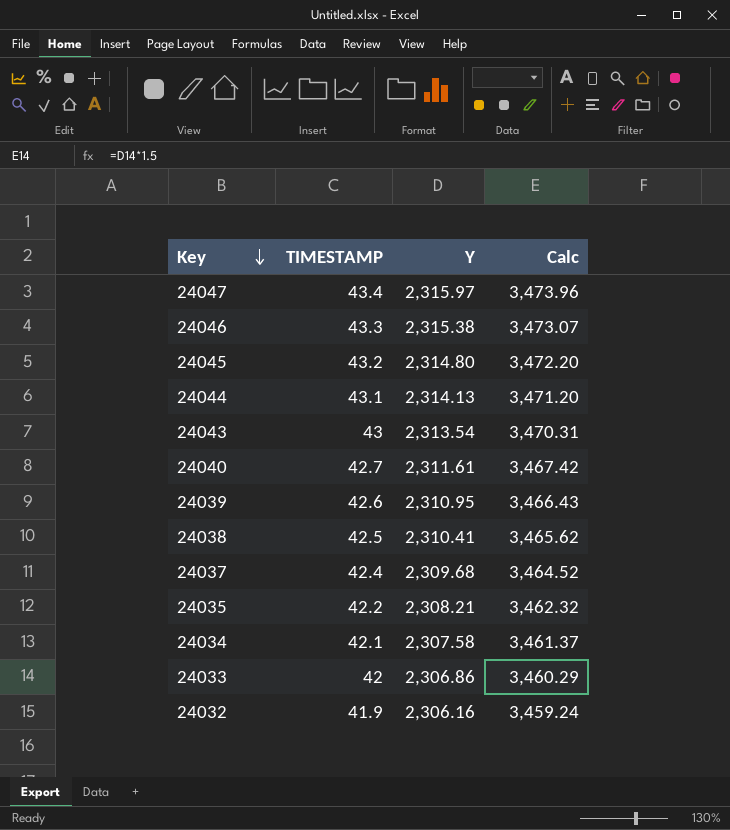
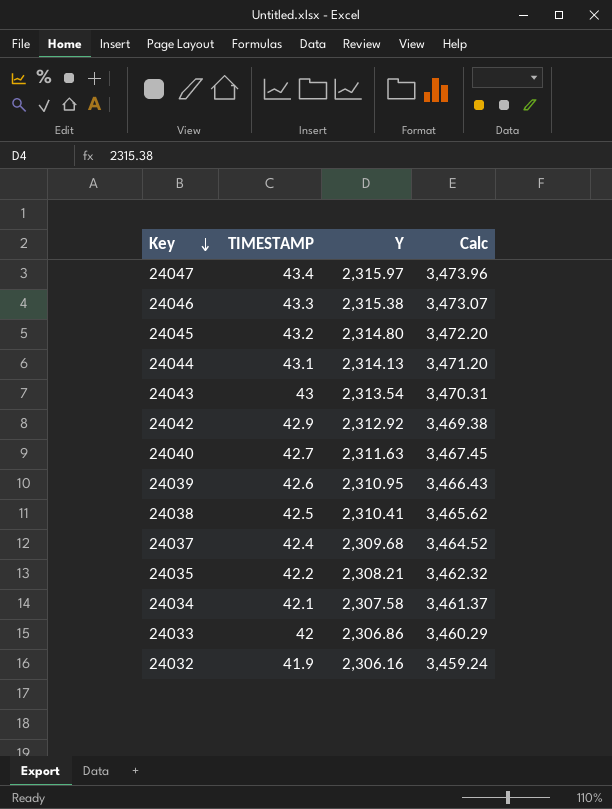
row 24042: none -> 42.9 | 2,312.92 | 3,469.38
24040 | Y: 2,311.61 -> 2,311.63
24040 | Calc: 3,467.42 -> 3,467.45

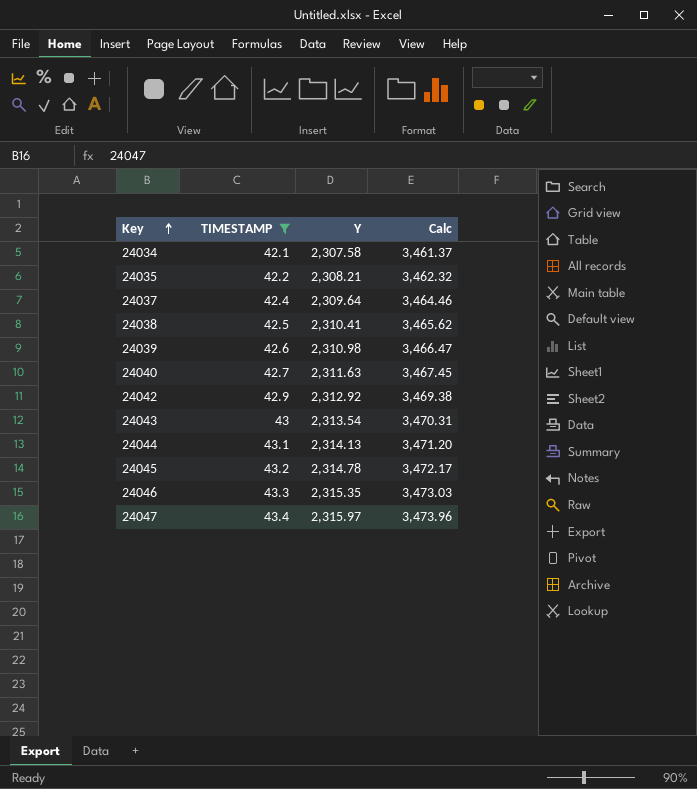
filter: none -> TIMESTAMP >= 42.1
row order: Key descending -> Key ascending
24037 | Y: 2,309.68 -> 2,309.64
24037 | Calc: 3,464.52 -> 3,464.46
24039 | Y: 2,310.95 -> 2,310.98
24039 | Calc: 3,466.43 -> 3,466.47
24045 | Y: 2,314.80 -> 2,314.78
24045 | Calc: 3,472.20 -> 3,472.17
24046 | Y: 2,315.38 -> 2,315.35
24046 | Calc: 3,473.07 -> 3,473.03

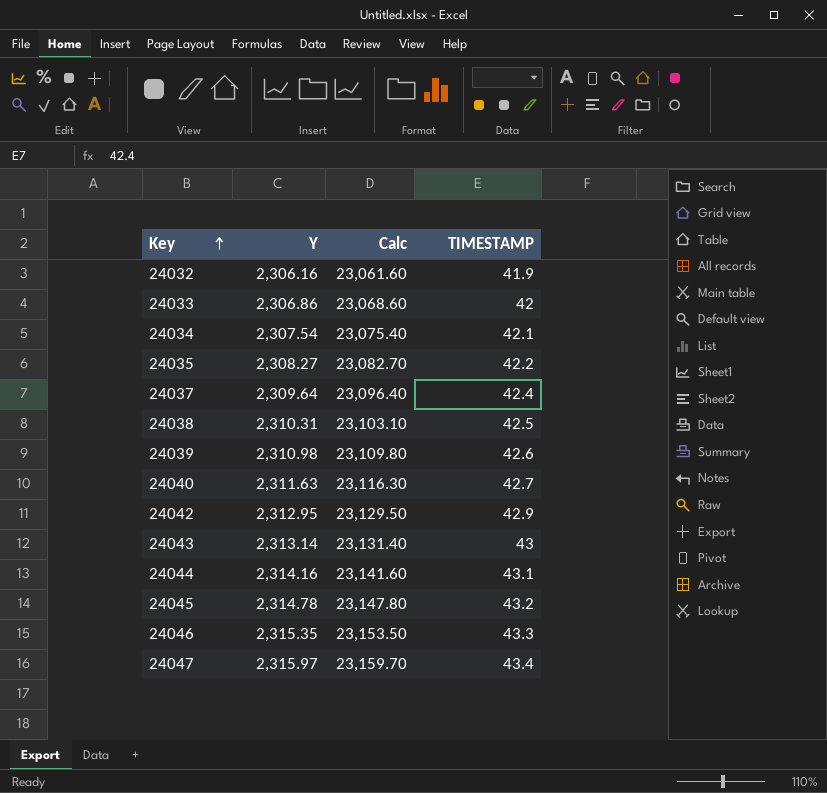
filter: TIMESTAMP >= 42.1 -> none
column Calc | formula: [Y] * 1.5 -> [Y] * 10
column TIMESTAMP | position: 2 -> 4
24034 | Y: 2,307.58 -> 2,307.54
24035 | Y: 2,308.21 -> 2,308.27
24038 | Y: 2,310.41 -> 2,310.31
24042 | Y: 2,312.92 -> 2,312.95
24043 | Y: 2,313.54 -> 2,313.14
24044 | Y: 2,314.13 -> 2,314.16

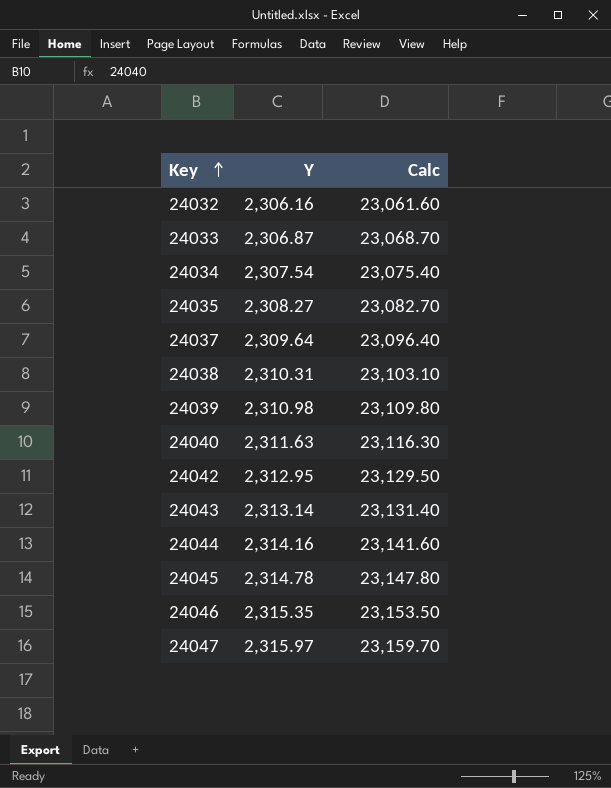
column TIMESTAMP | position: 4 -> none
24033 | Y: 2,306.86 -> 2,306.87
24033 | Calc: 23,068.60 -> 23,068.70

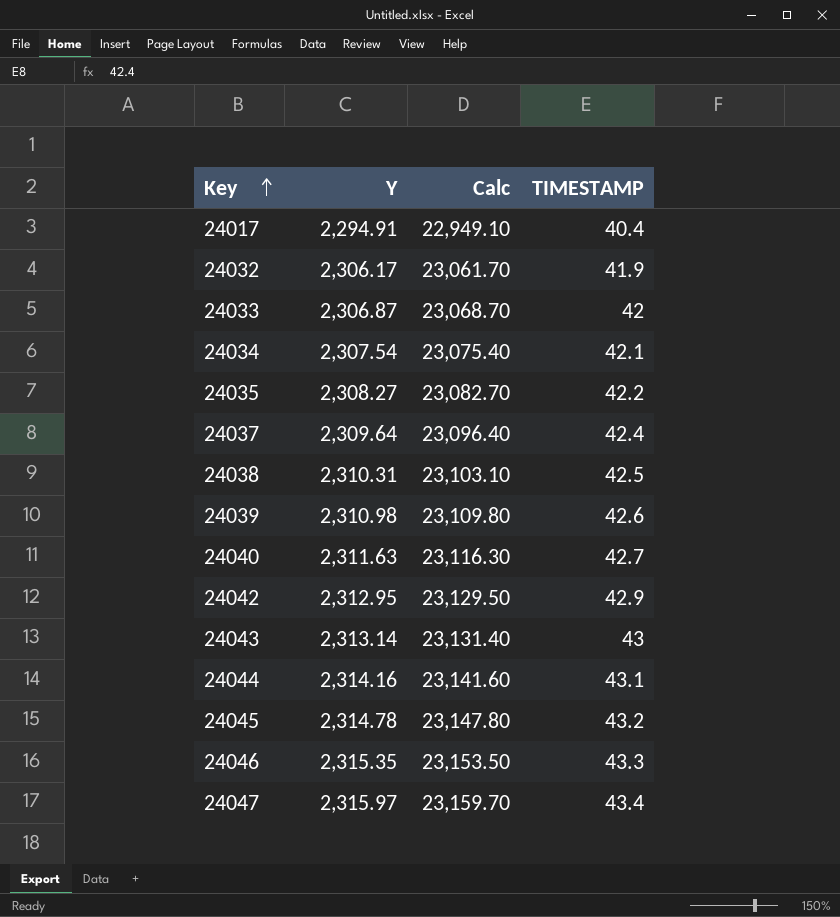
column TIMESTAMP | position: none -> 4
row 24017: none -> 2,294.91 | 22,949.10 | 40.4
24032 | Y: 2,306.16 -> 2,306.17
24032 | Calc: 23,061.60 -> 23,061.70

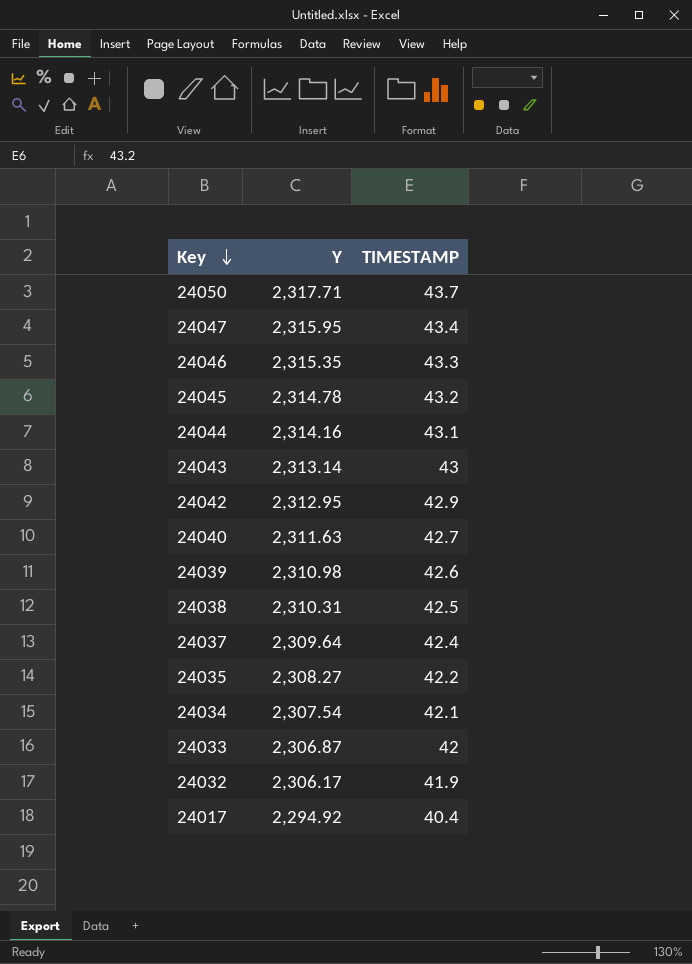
row order: Key ascending -> Key descending
column Calc | formula: [Y] * 10 -> none
row 24050: none -> 2,317.71 | 43.7
24047 | Y: 2,315.97 -> 2,315.95
24017 | Y: 2,294.91 -> 2,294.92

